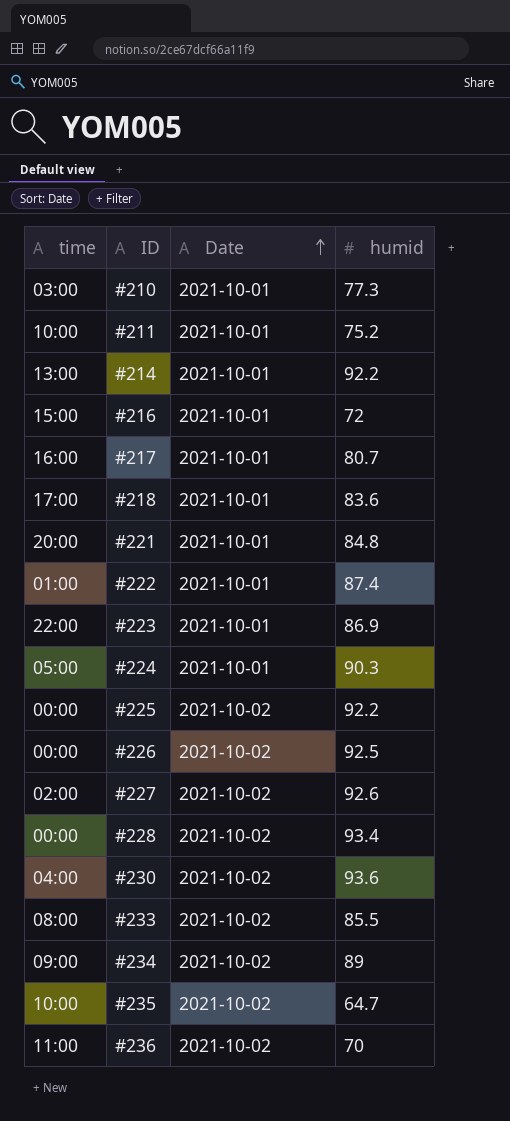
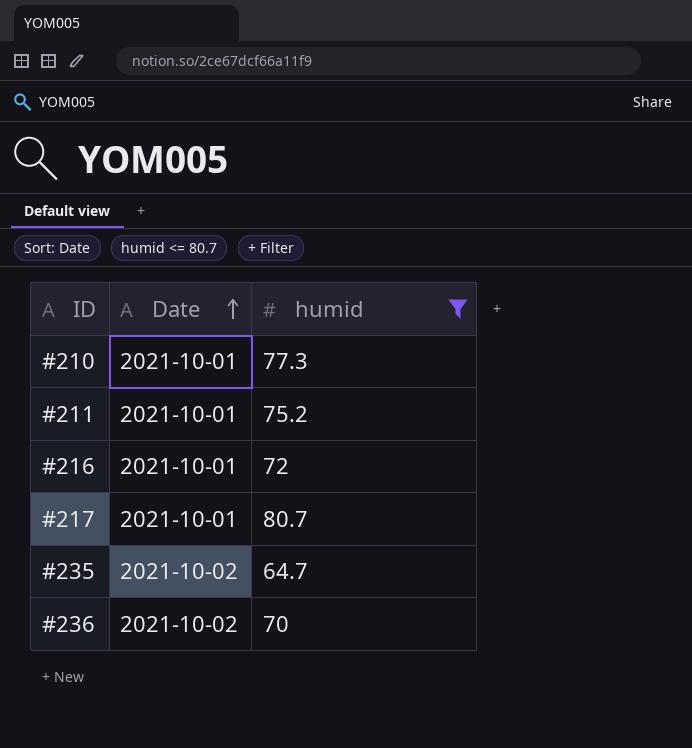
filter: none -> humid <= 80.7
column time | position: 1 -> none

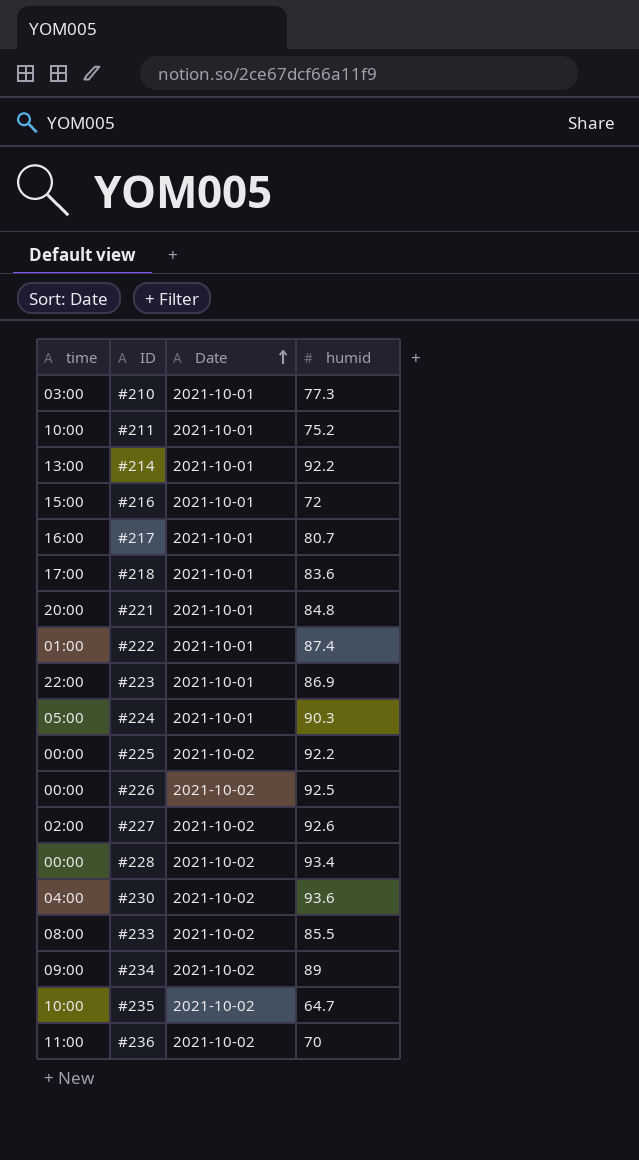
filter: humid <= 80.7 -> none
column time | position: none -> 1

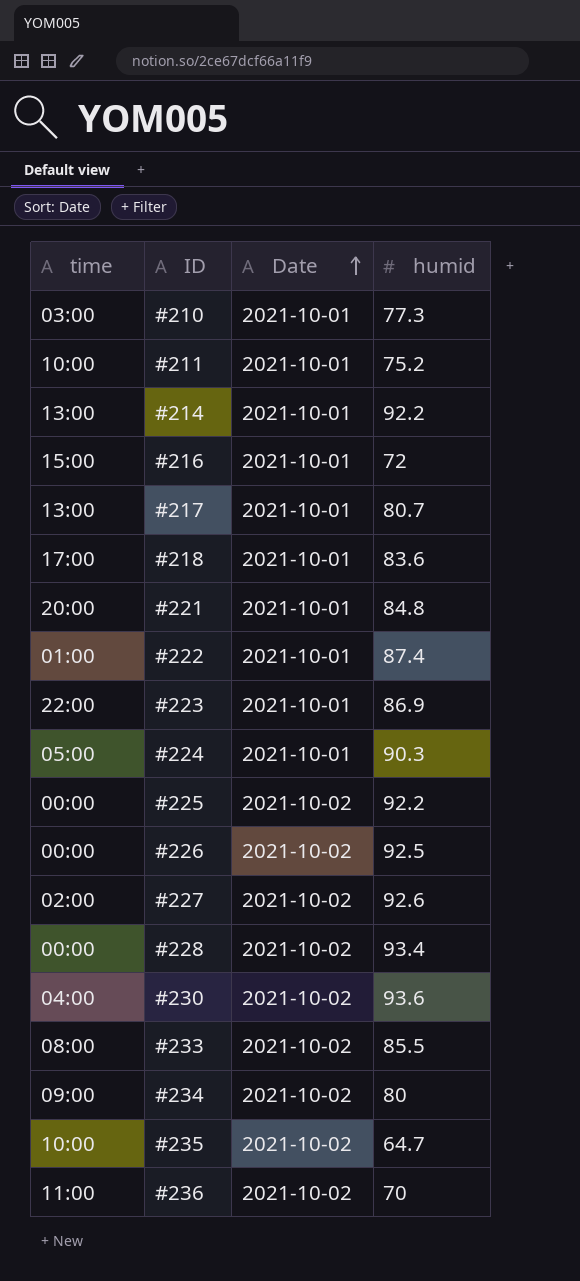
#217 | time: 16:00 -> 13:00
#234 | humid: 89 -> 80

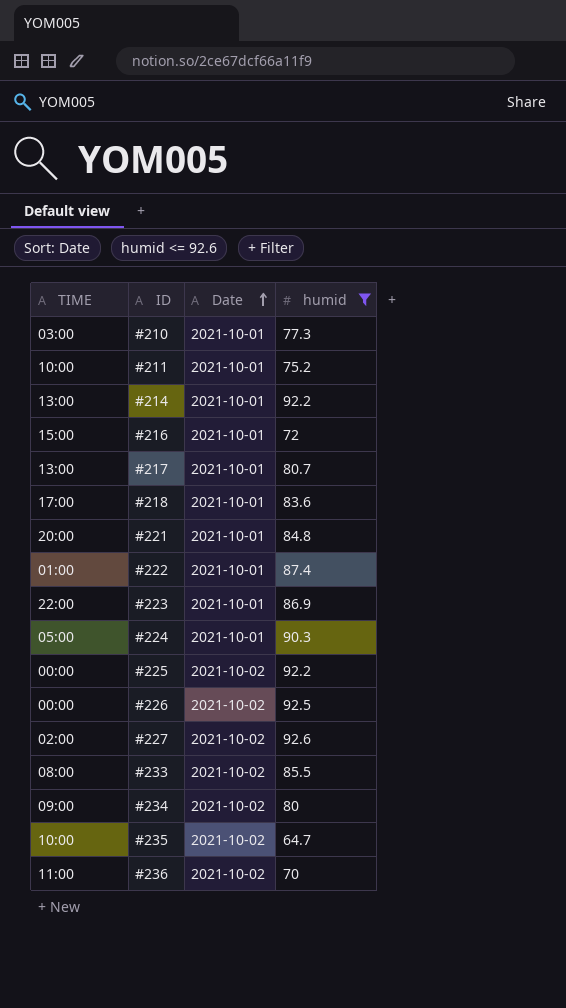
filter: none -> humid <= 92.6
column name: time -> TIME

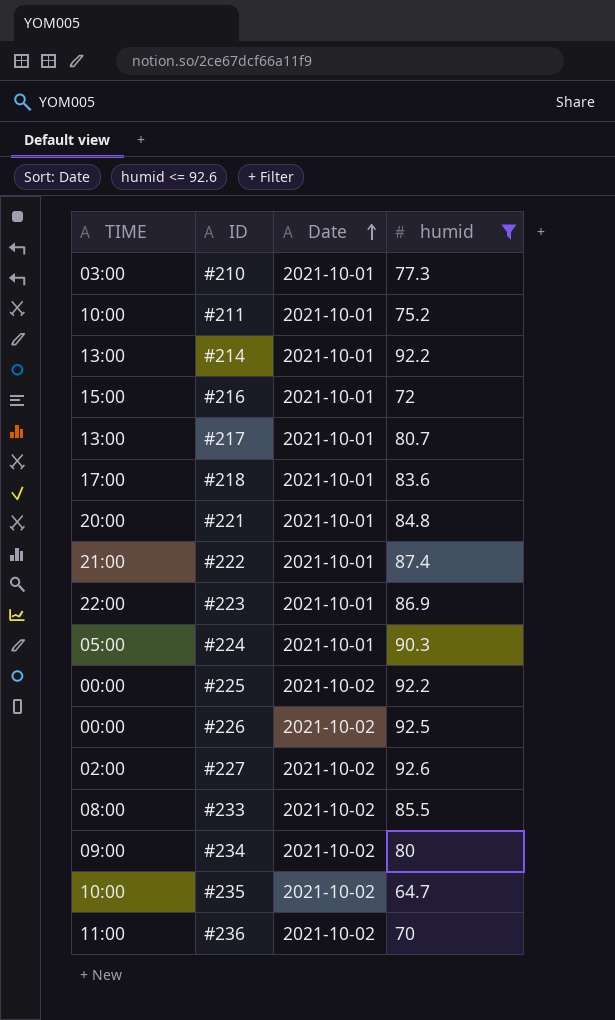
#222 | TIME: 01:00 -> 21:00

